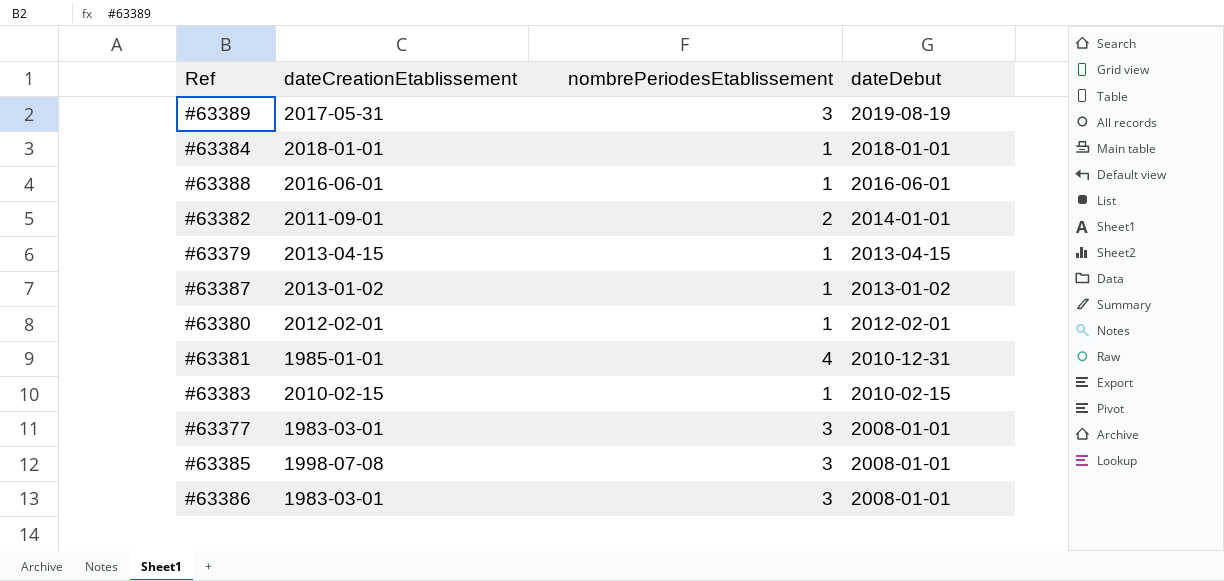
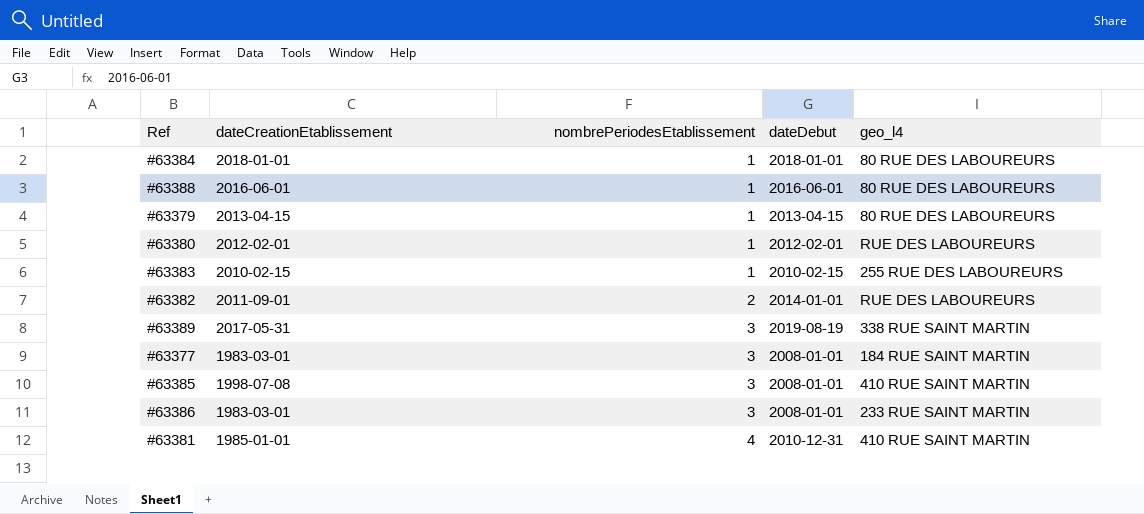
row order: dateDebut descending -> nombrePeriodesEtablissement ascending
column geo_l4 | position: none -> 5
row #63387: 2013-01-02 | 1 | 2013-01-02 -> none

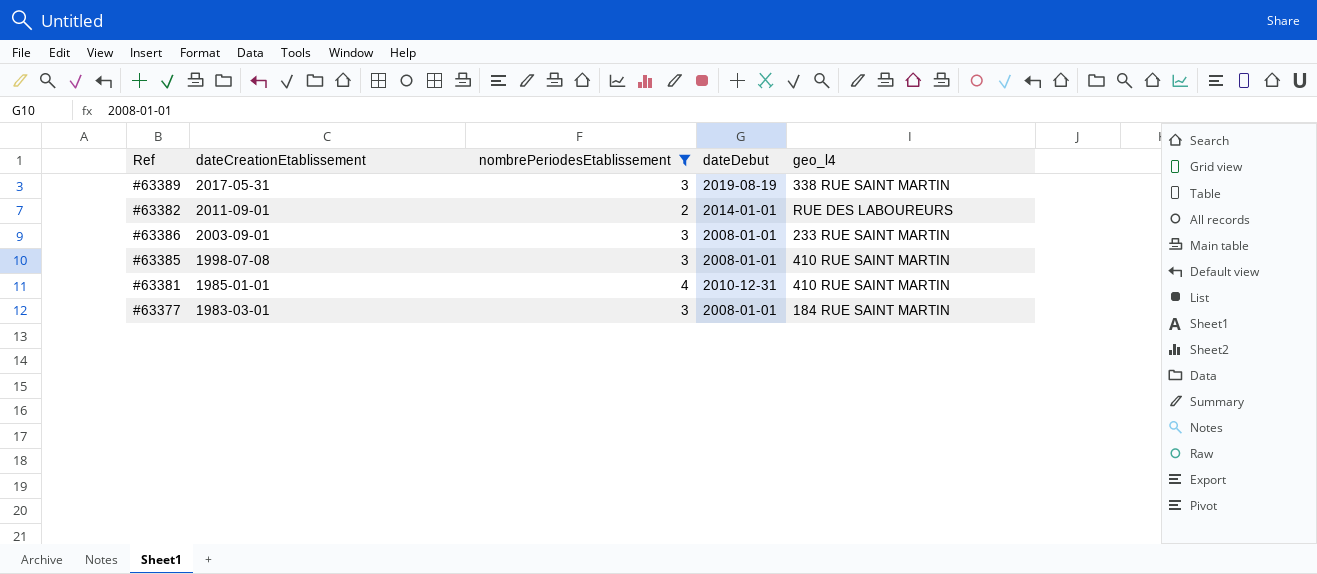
filter: none -> nombrePeriodesEtablissement != 1
row order: nombrePeriodesEtablissement ascending -> dateCreationEtablissement descending
#63386 | dateCreationEtablissement: 1983-03-01 -> 2003-09-01

